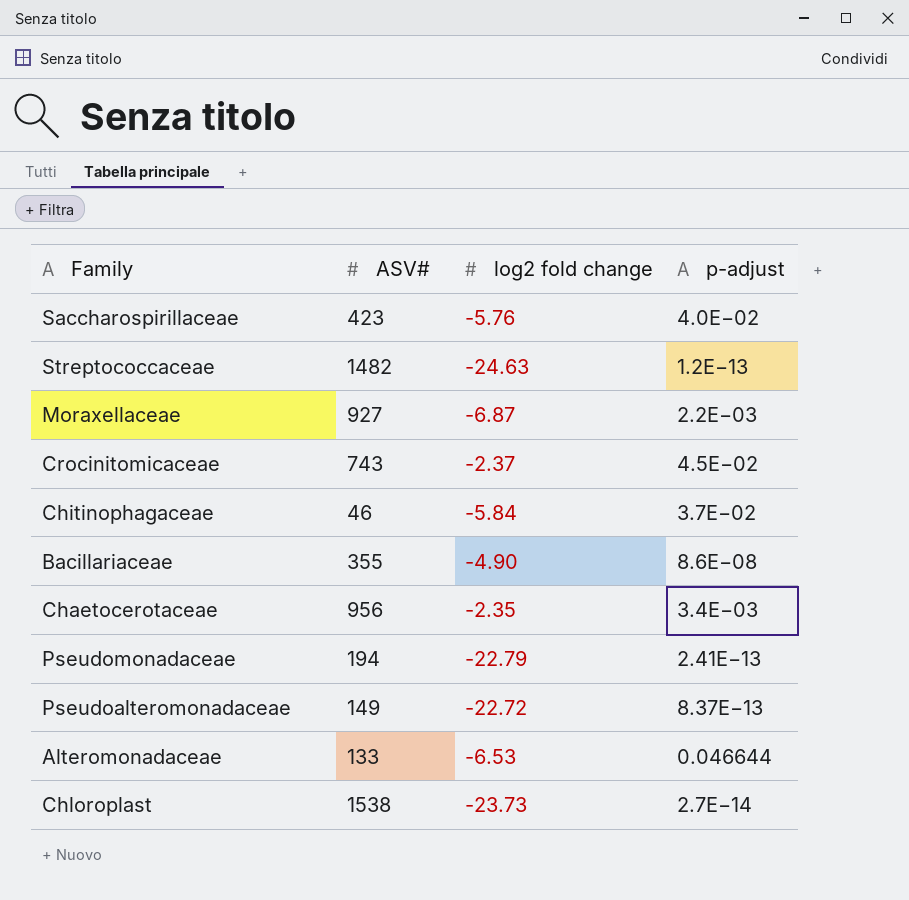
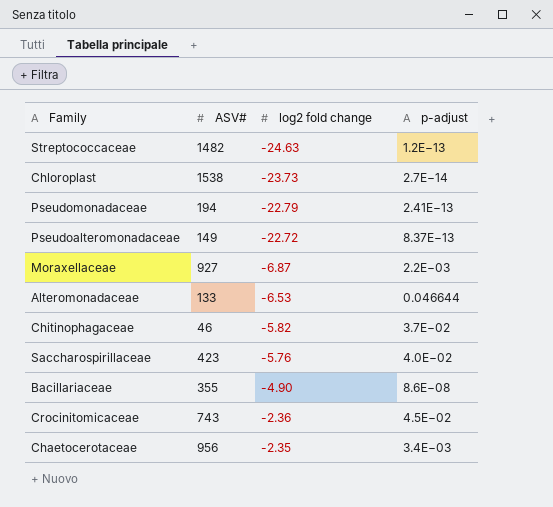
row order: none -> log2 fold change ascending
Chitinophagaceae | log2 fold change: -5.84 -> -5.82
Crocinitomicaceae | log2 fold change: -2.37 -> -2.36

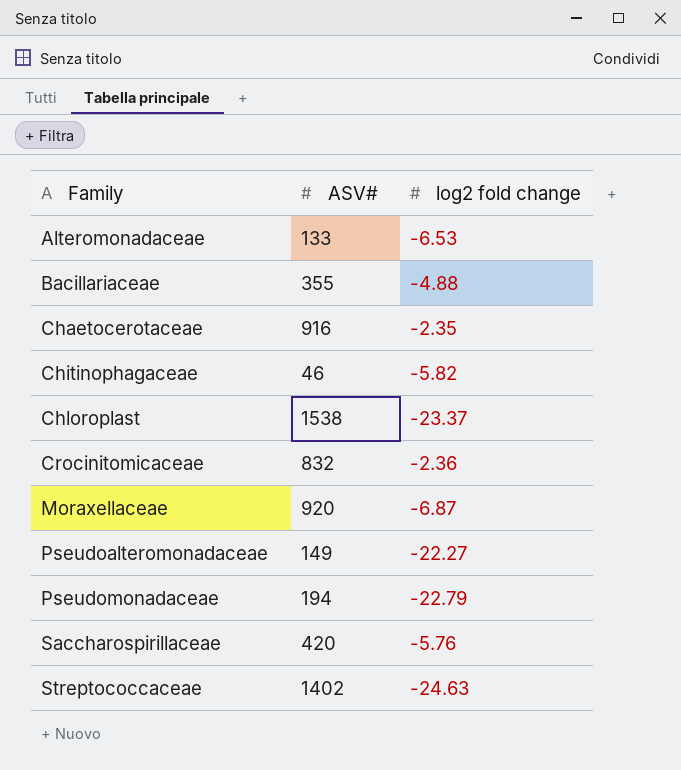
row order: log2 fold change ascending -> Family ascending
column p-adjust | position: 4 -> none
Bacillariaceae | log2 fold change: -4.90 -> -4.88
Chaetocerotaceae | ASV#: 956 -> 916
Chloroplast | log2 fold change: -23.73 -> -23.37
Crocinitomicaceae | ASV#: 743 -> 832
Moraxellaceae | ASV#: 927 -> 920
Pseudoalteromonadaceae | log2 fold change: -22.72 -> -22.27
Saccharospirillaceae | ASV#: 423 -> 420
Streptococcaceae | ASV#: 1482 -> 1402

